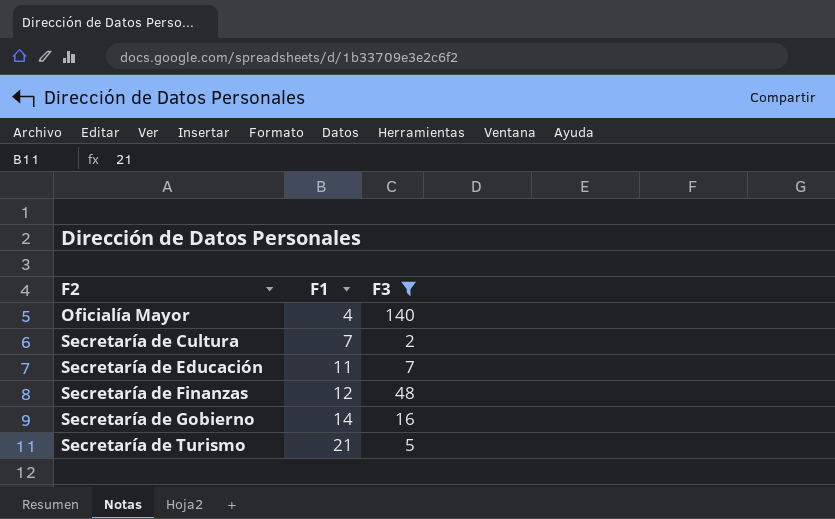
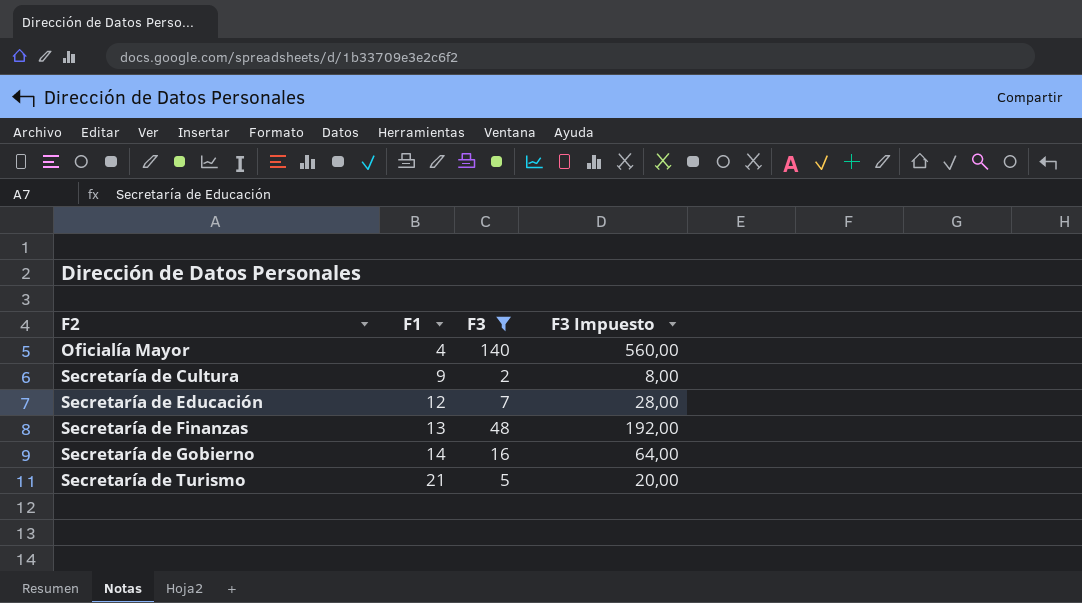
column F3 Impuesto | formula: none -> [F3] * 4
Secretaría de Cultura | F1: 7 -> 9
Secretaría de Educación | F1: 11 -> 12
Secretaría de Finanzas | F1: 12 -> 13

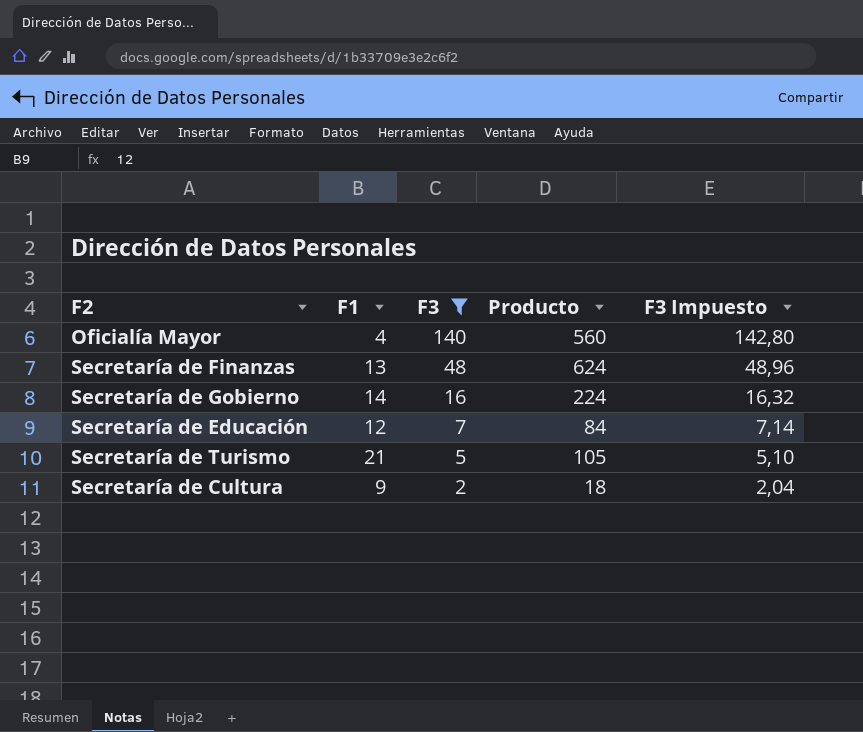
row order: F2 ascending -> F3 descending
column Producto | formula: none -> [F1] * [F3]
column F3 Impuesto | formula: [F3] * 4 -> [F3] * 1,02

